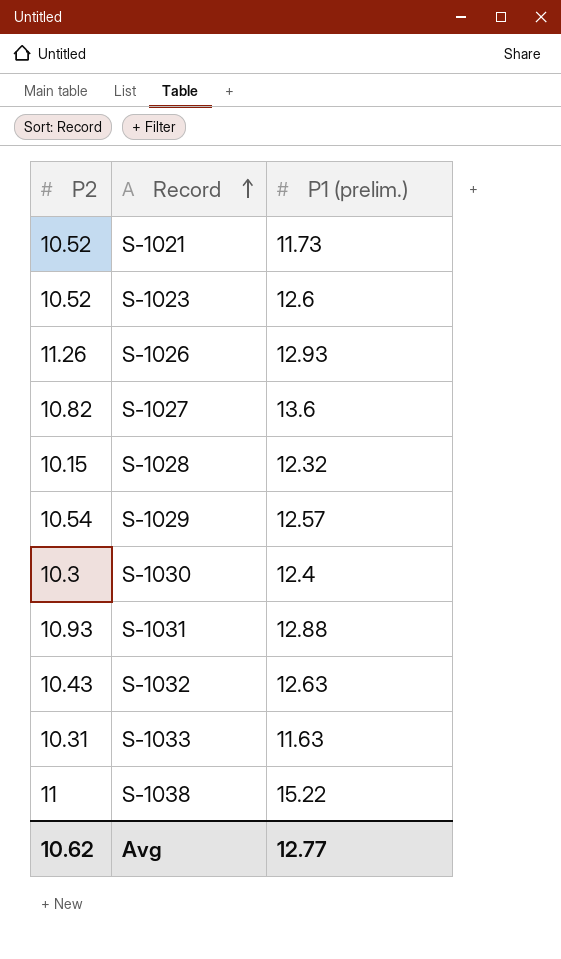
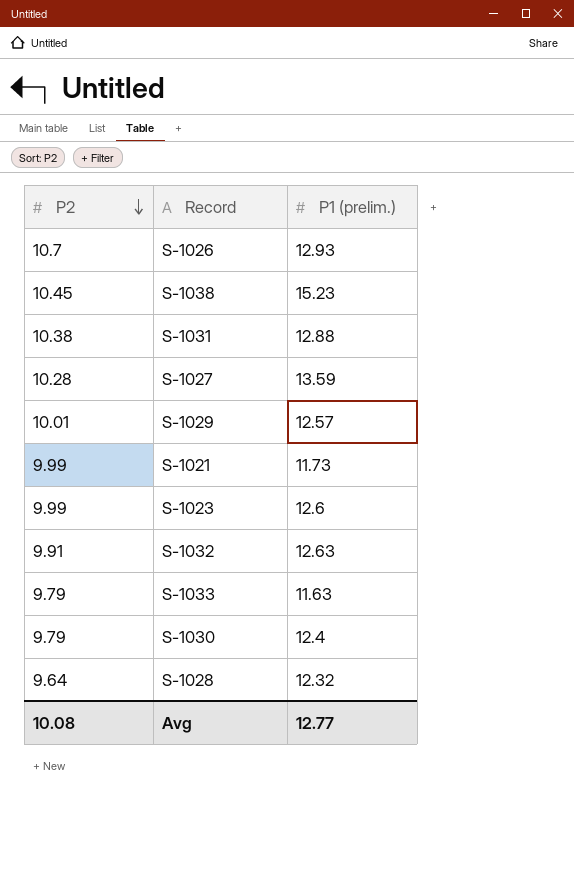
row order: Record ascending -> P2 descending
S-1026 | P2: 11.26 -> 10.7
S-1038 | P2: 11 -> 10.45
S-1038 | P1 (prelim.): 15.22 -> 15.23
S-1031 | P2: 10.93 -> 10.38
S-1027 | P2: 10.82 -> 10.28
S-1027 | P1 (prelim.): 13.6 -> 13.59
S-1029 | P2: 10.54 -> 10.01
S-1021 | P2: 10.52 -> 9.99
S-1023 | P2: 10.52 -> 9.99
S-1032 | P2: 10.43 -> 9.91
S-1033 | P2: 10.31 -> 9.79
S-1030 | P2: 10.3 -> 9.79
S-1028 | P2: 10.15 -> 9.64
Avg | P2: 10.62 -> 10.08

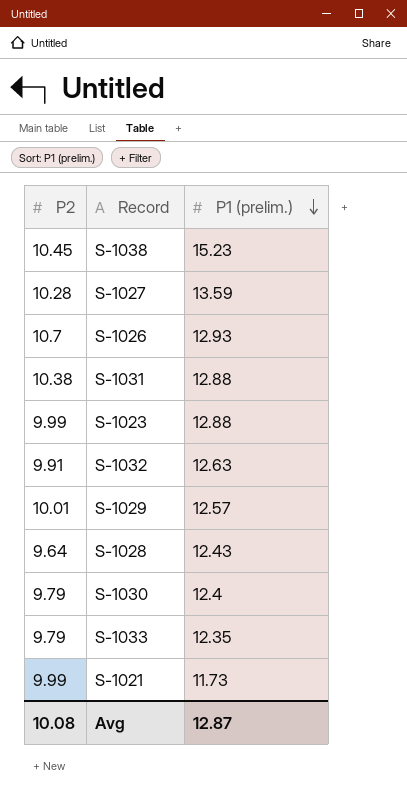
row order: P2 descending -> P1 (prelim.) descending
S-1023 | P1 (prelim.): 12.6 -> 12.88
S-1028 | P1 (prelim.): 12.32 -> 12.43
S-1033 | P1 (prelim.): 11.63 -> 12.35
Avg | P1 (prelim.): 12.77 -> 12.87

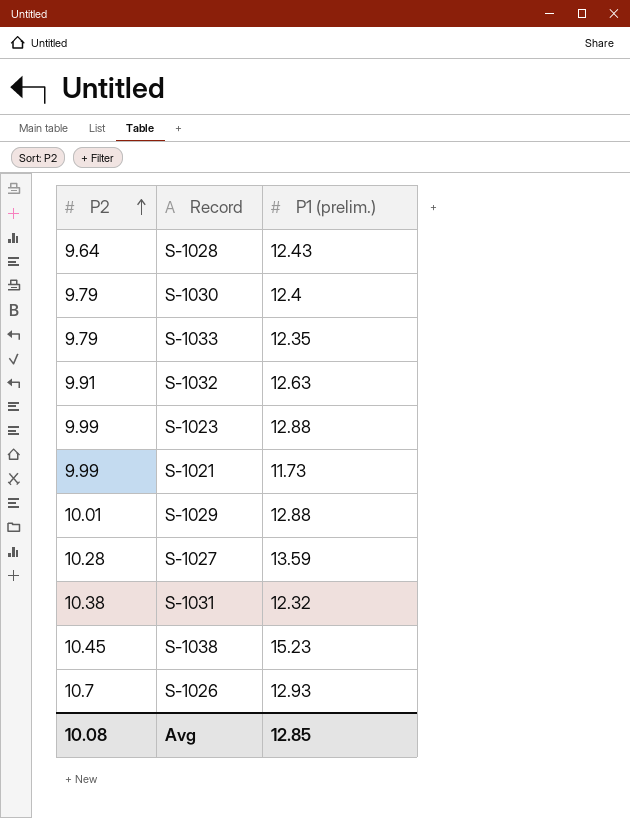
row order: P1 (prelim.) descending -> P2 ascending
S-1029 | P1 (prelim.): 12.57 -> 12.88
S-1031 | P1 (prelim.): 12.88 -> 12.32
Avg | P1 (prelim.): 12.87 -> 12.85

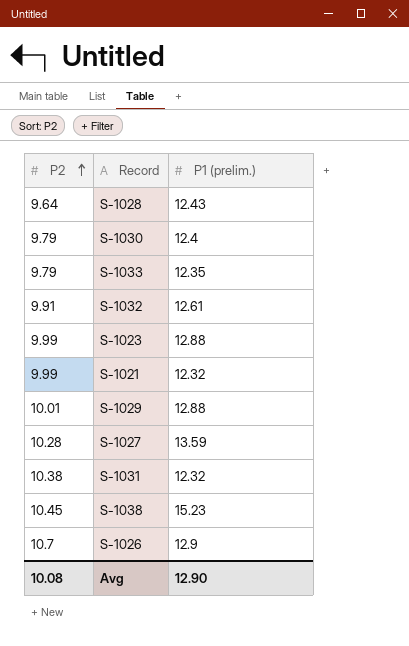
S-1032 | P1 (prelim.): 12.63 -> 12.61
S-1021 | P1 (prelim.): 11.73 -> 12.32
S-1026 | P1 (prelim.): 12.93 -> 12.9
Avg | P1 (prelim.): 12.85 -> 12.90

